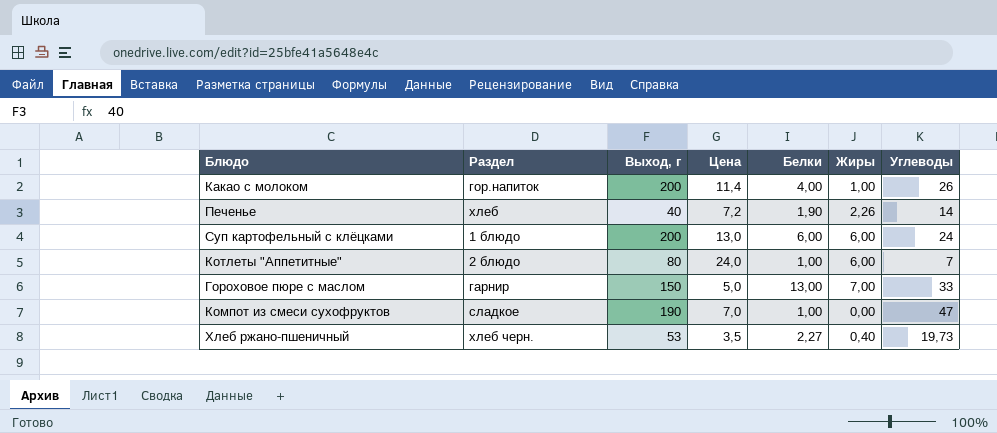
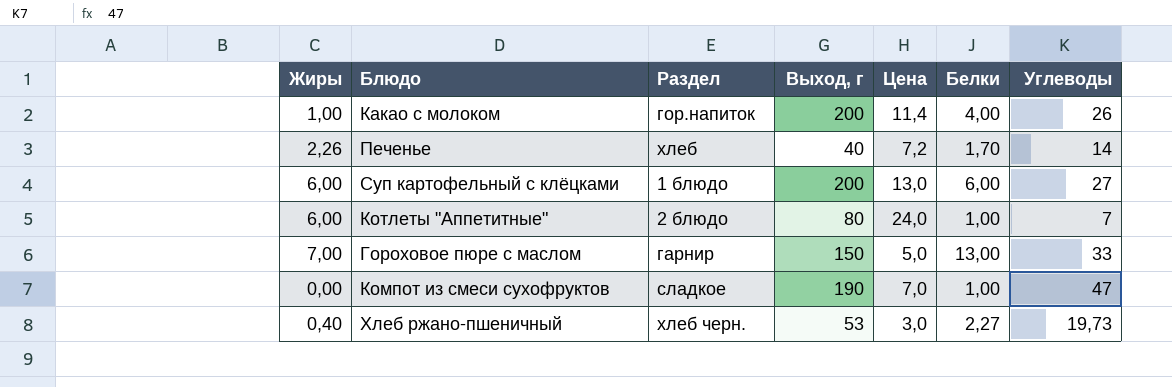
column Жиры | position: 6 -> 1
Печенье | Белки: 1,90 -> 1,70
Суп картофельный с клёцками | Углеводы: 24 -> 27
Хлеб ржано-пшеничный | Цена: 3,5 -> 3,0

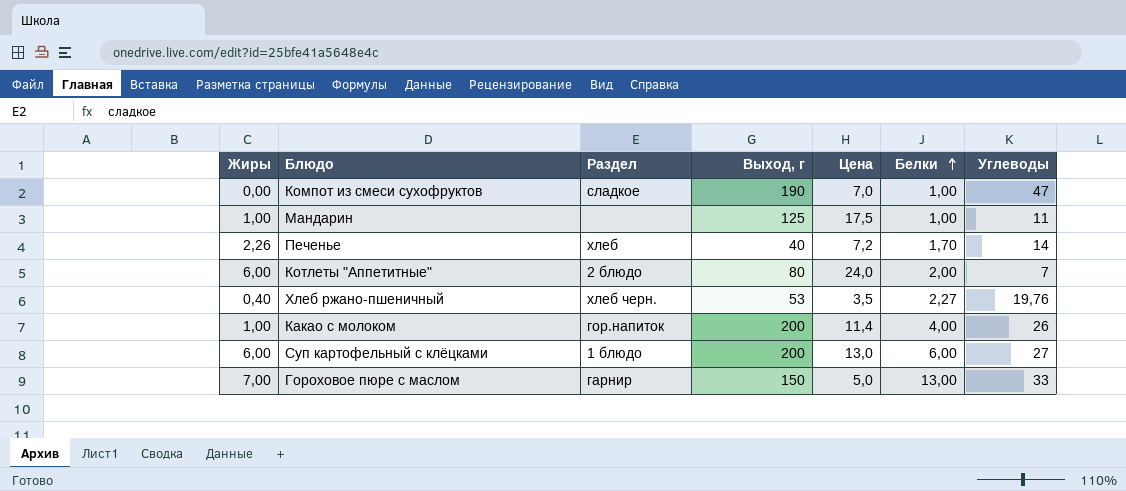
row order: none -> Белки ascending
row Мандарин: none -> 1,00 | none | 125 | 17,5 | 1,00 | 11
Котлеты "Аппетитные" | Белки: 1,00 -> 2,00
Хлеб ржано-пшеничный | Цена: 3,0 -> 3,5
Хлеб ржано-пшеничный | Углеводы: 19,73 -> 19,76

